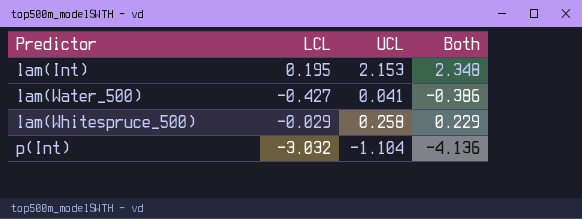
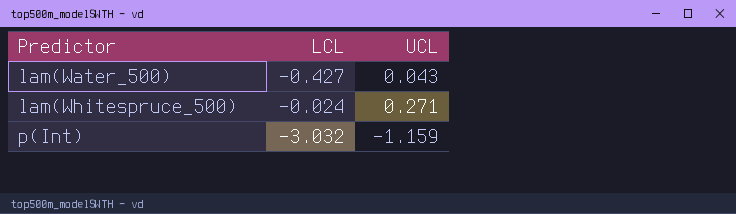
column Both | formula: [LCL] + [UCL] -> none
row lam(Int): 0.195 | 2.153 | 2.348 -> none
lam(Water_500) | UCL: 0.041 -> 0.043
lam(Whitespruce_500) | LCL: -0.029 -> -0.024
lam(Whitespruce_500) | UCL: 0.258 -> 0.271
p(Int) | UCL: -1.104 -> -1.159

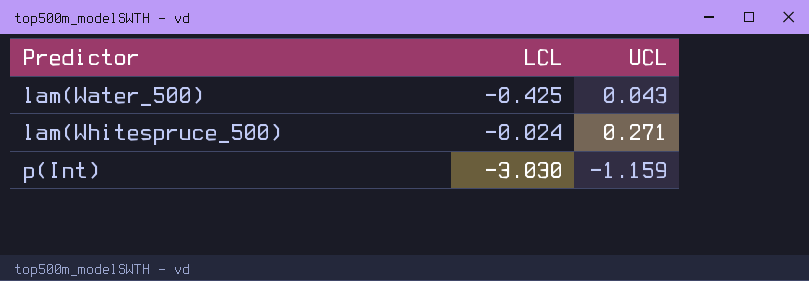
lam(Water_500) | LCL: -0.427 -> -0.425
p(Int) | LCL: -3.032 -> -3.030

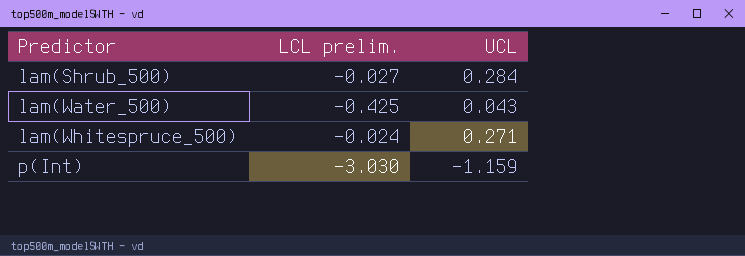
column name: LCL -> LCL prelim.
row lam(Shrub_500): none -> -0.027 | 0.284

